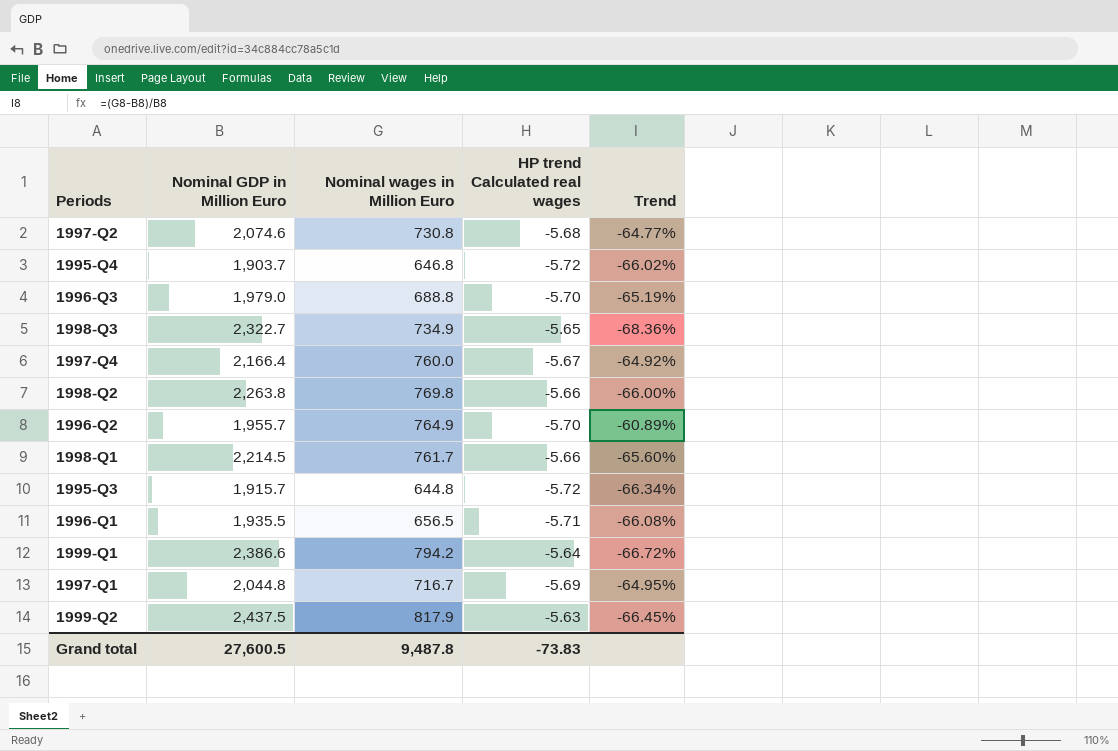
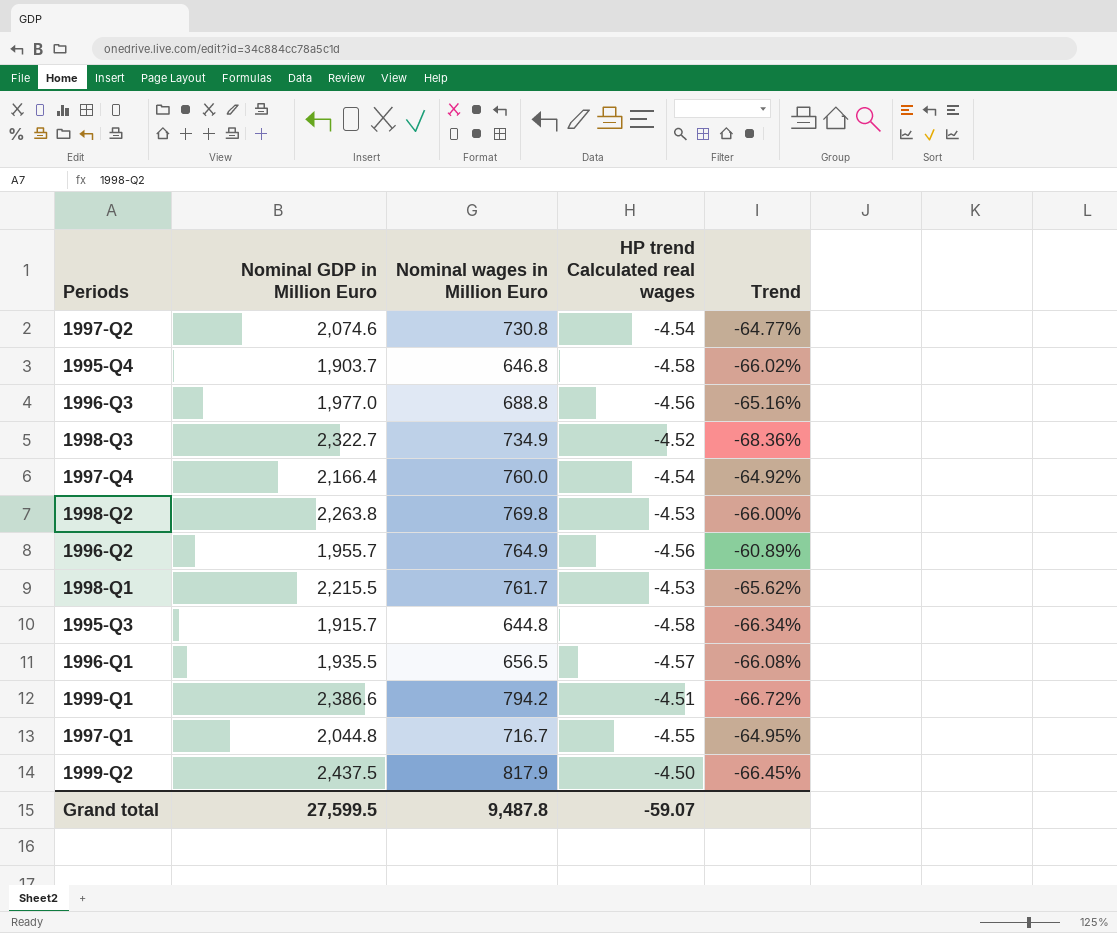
1997-Q2 | HP trend Calculated real wages: -5.68 -> -4.54
1995-Q4 | HP trend Calculated real wages: -5.72 -> -4.58
1996-Q3 | Nominal GDP in Million Euro: 1,979.0 -> 1,977.0
1996-Q3 | HP trend Calculated real wages: -5.70 -> -4.56
1996-Q3 | Trend: -65.19% -> -65.16%
1998-Q3 | HP trend Calculated real wages: -5.65 -> -4.52
1997-Q4 | HP trend Calculated real wages: -5.67 -> -4.54
1998-Q2 | HP trend Calculated real wages: -5.66 -> -4.53
1996-Q2 | HP trend Calculated real wages: -5.70 -> -4.56
1998-Q1 | Nominal GDP in Million Euro: 2,214.5 -> 2,215.5
1998-Q1 | HP trend Calculated real wages: -5.66 -> -4.53
1998-Q1 | Trend: -65.60% -> -65.62%
1995-Q3 | HP trend Calculated real wages: -5.72 -> -4.58
1996-Q1 | HP trend Calculated real wages: -5.71 -> -4.57
1999-Q1 | HP trend Calculated real wages: -5.64 -> -4.51
1997-Q1 | HP trend Calculated real wages: -5.69 -> -4.55
1999-Q2 | HP trend Calculated real wages: -5.63 -> -4.50
Grand total | Nominal GDP in Million Euro: 27,600.5 -> 27,599.5
Grand total | HP trend Calculated real wages: -73.83 -> -59.07

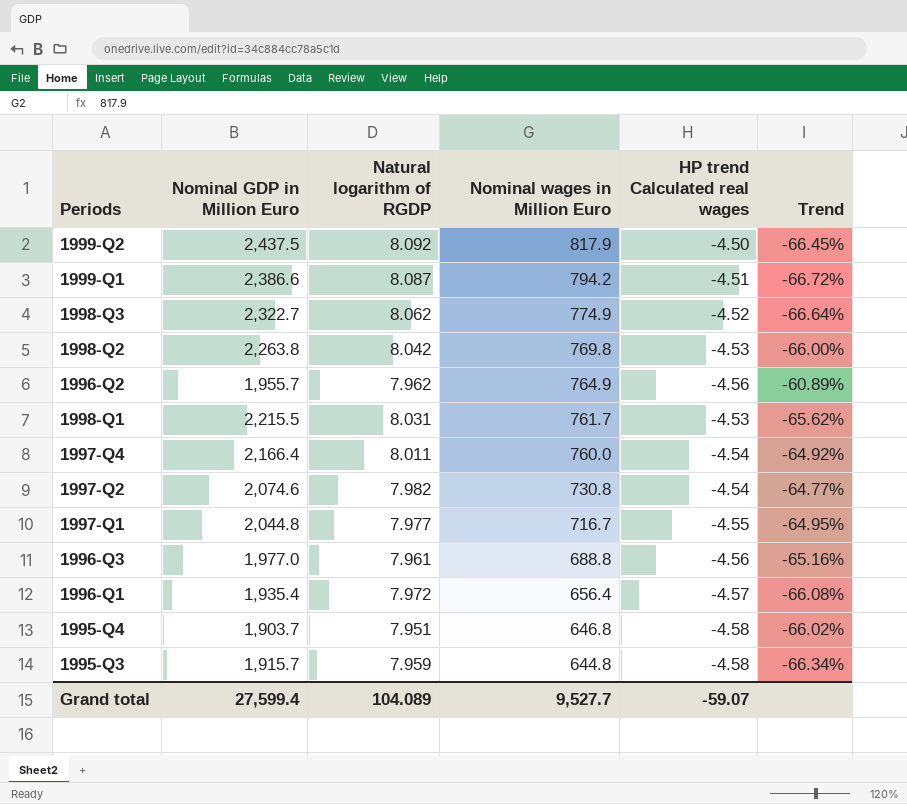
row order: none -> Nominal wages in Million Euro descending
column Natural logarithm of RGDP | position: none -> 3
1998-Q3 | Nominal wages in Million Euro: 734.9 -> 774.9
1998-Q3 | Trend: -68.36% -> -66.64%
1996-Q1 | Nominal GDP in Million Euro: 1,935.5 -> 1,935.4
1996-Q1 | Nominal wages in Million Euro: 656.5 -> 656.4
Grand total | Nominal GDP in Million Euro: 27,599.5 -> 27,599.4
Grand total | Nominal wages in Million Euro: 9,487.8 -> 9,527.7

